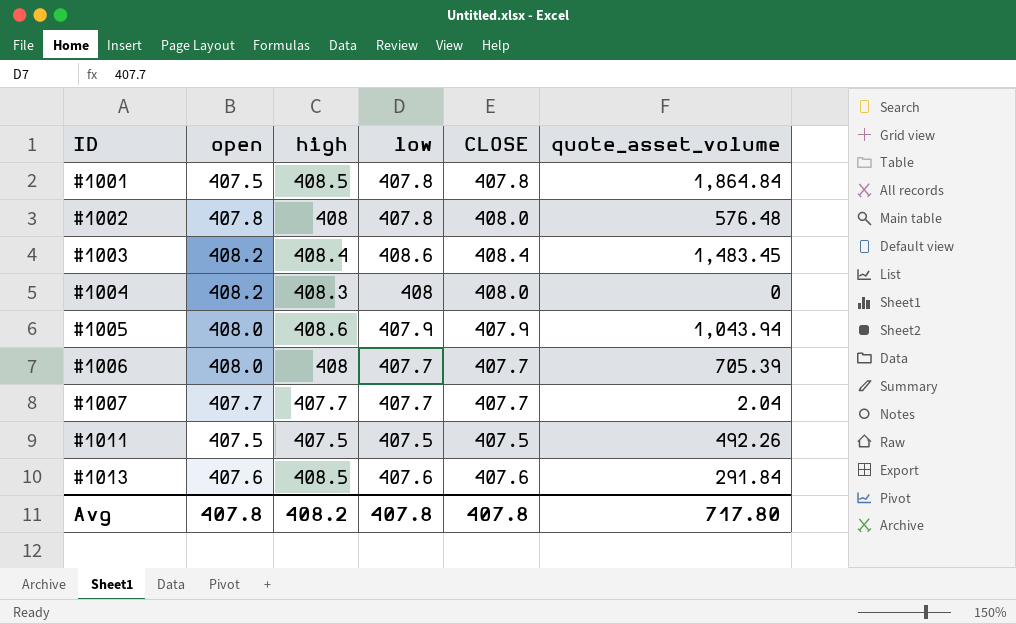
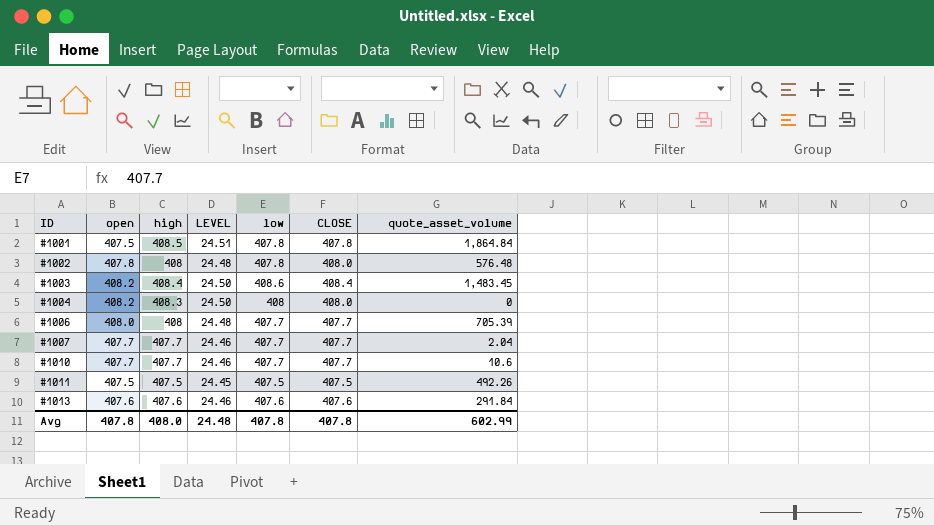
column LEVEL | formula: none -> [high] * 0.06
row #1005: 408.0 | 408.6 | 407.9 | 407.9 | 1,043.94 -> none
row #1010: none -> 407.7 | 407.7 | 24.46 | 407.7 | 407.7 | 10.6
#1013 | high: 408.5 -> 407.6
Avg | high: 408.2 -> 408.0
Avg | quote_asset_volume: 717.80 -> 602.99

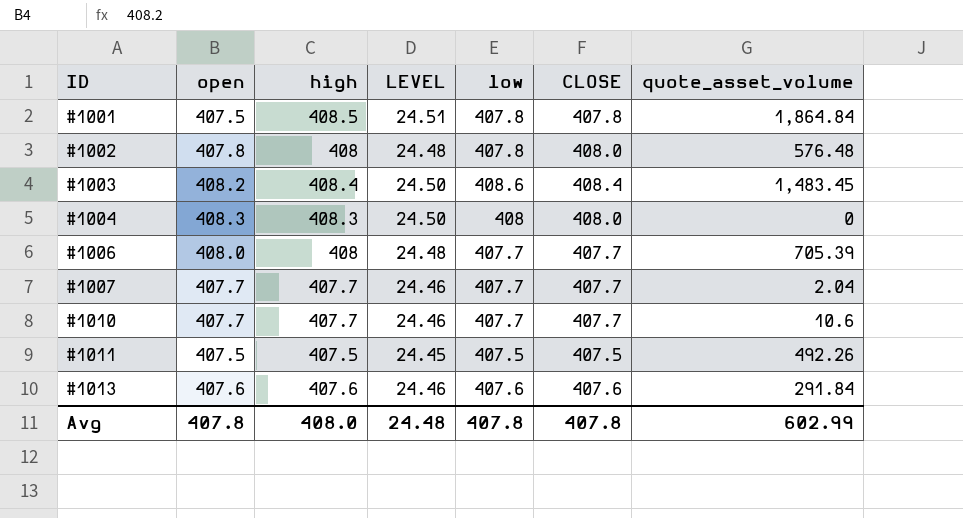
#1004 | open: 408.2 -> 408.3

